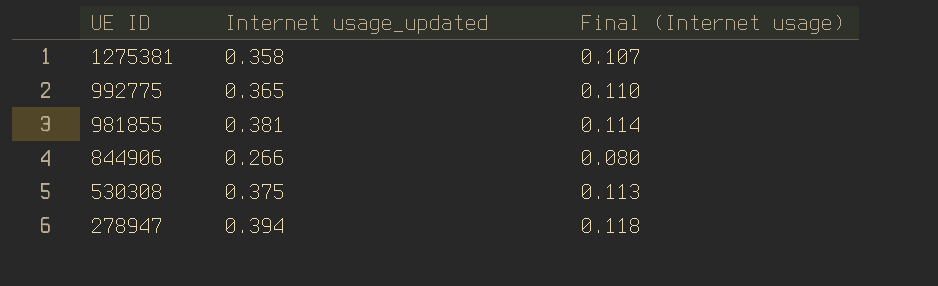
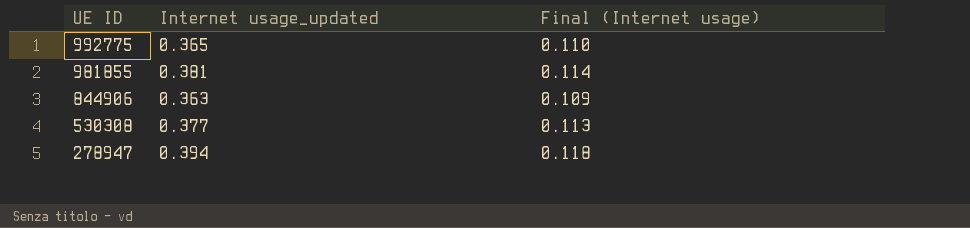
row 1275381: 0.358 | 0.107 -> none
844906 | Internet usage_updated: 0.266 -> 0.363
844906 | Final (Internet usage): 0.080 -> 0.109
530308 | Internet usage_updated: 0.375 -> 0.377

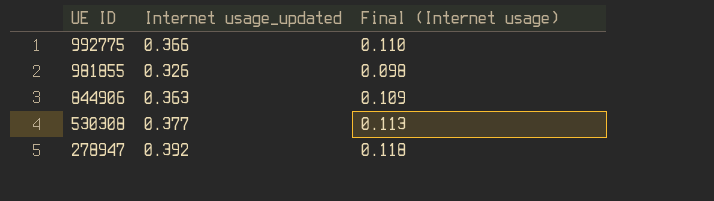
992775 | Internet usage_updated: 0.365 -> 0.366
981855 | Internet usage_updated: 0.381 -> 0.326
981855 | Final (Internet usage): 0.114 -> 0.098
278947 | Internet usage_updated: 0.394 -> 0.392

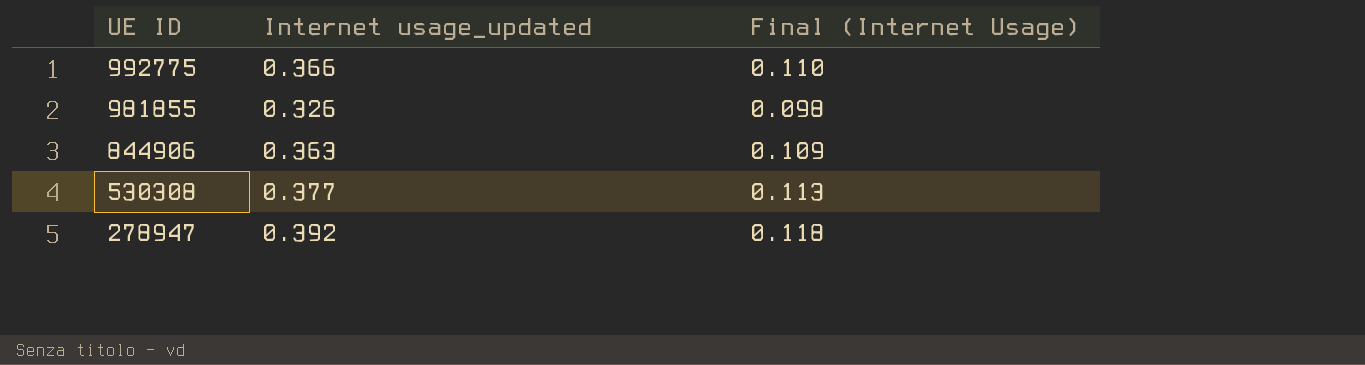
column name: Final (Internet usage) -> Final (Internet Usage)

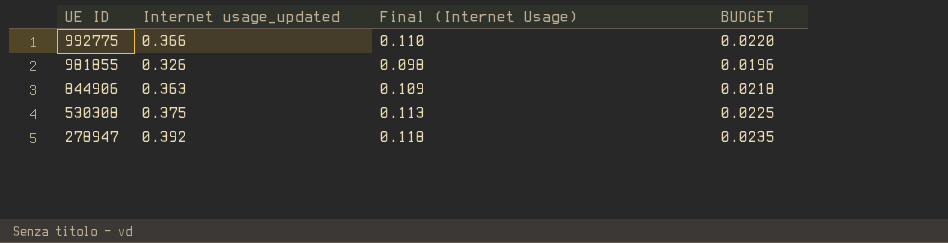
column BUDGET | formula: none -> [Internet usage_updated] * 0.06
530308 | Internet usage_updated: 0.377 -> 0.375

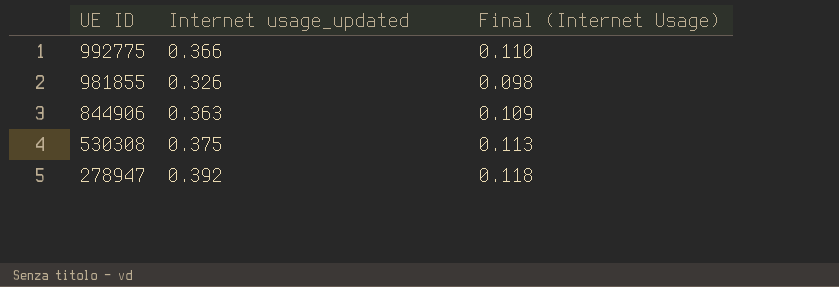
column BUDGET | formula: [Internet usage_updated] * 0.06 -> none

